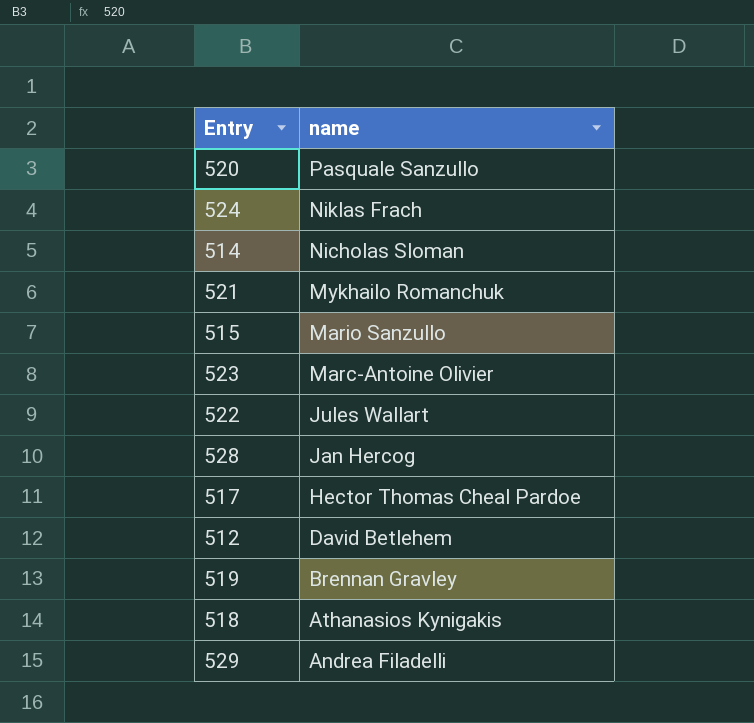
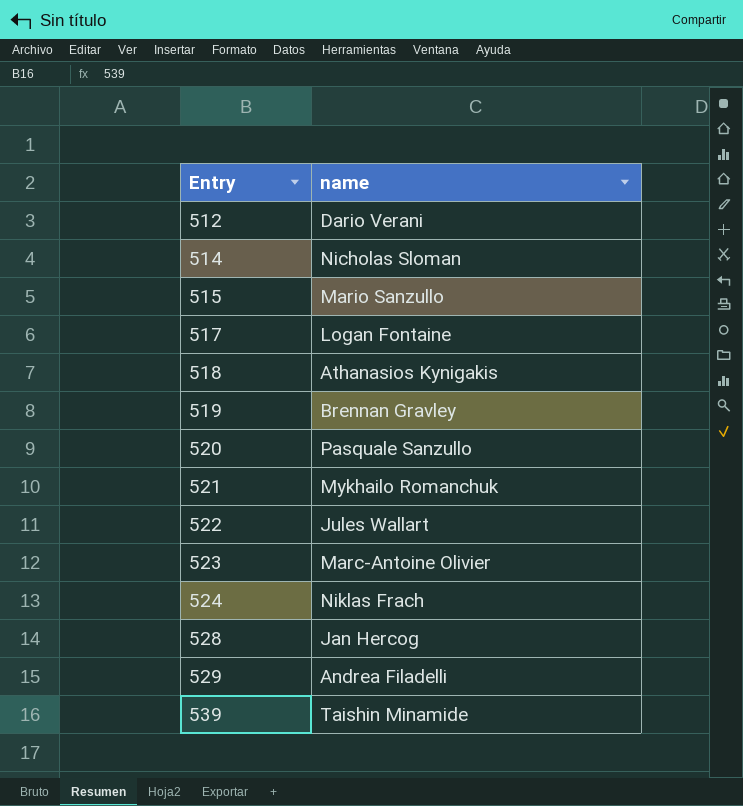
row order: name descending -> Entry ascending
512 | name: David Betlehem -> Dario Verani
517 | name: Hector Thomas Cheal Pardoe -> Logan Fontaine
row 539: none -> Taishin Minamide

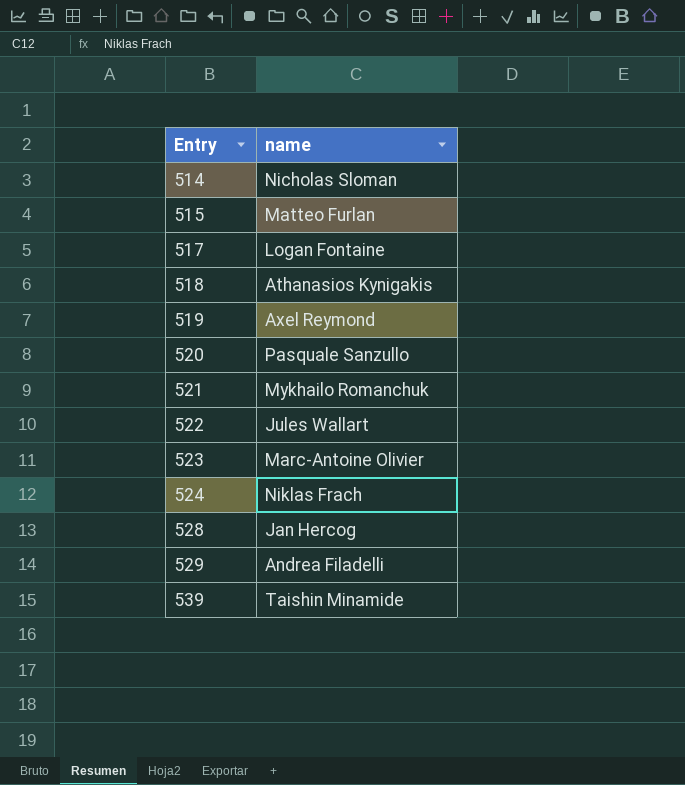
row 512: Dario Verani -> none
515 | name: Mario Sanzullo -> Matteo Furlan
519 | name: Brennan Gravley -> Axel Reymond

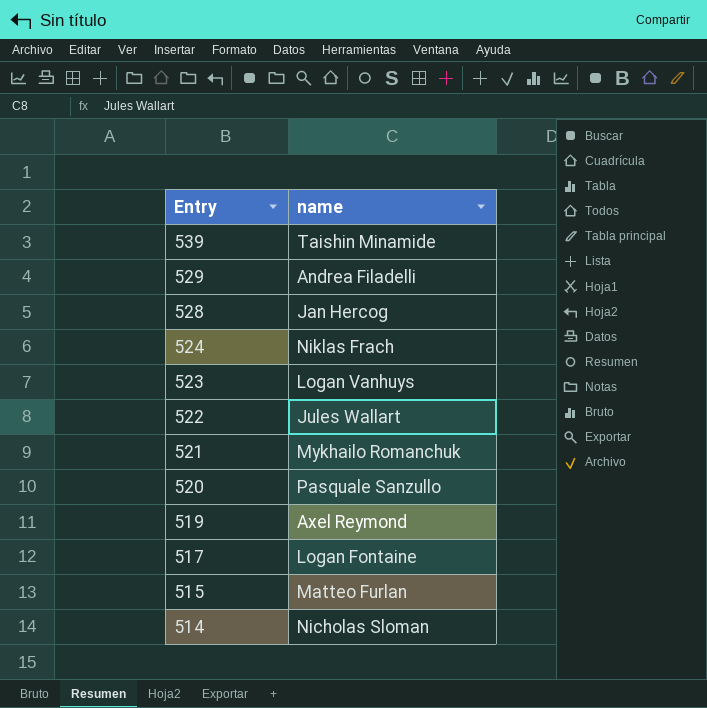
row order: Entry ascending -> Entry descending
row 518: Athanasios Kynigakis -> none
523 | name: Marc-Antoine Olivier -> Logan Vanhuys

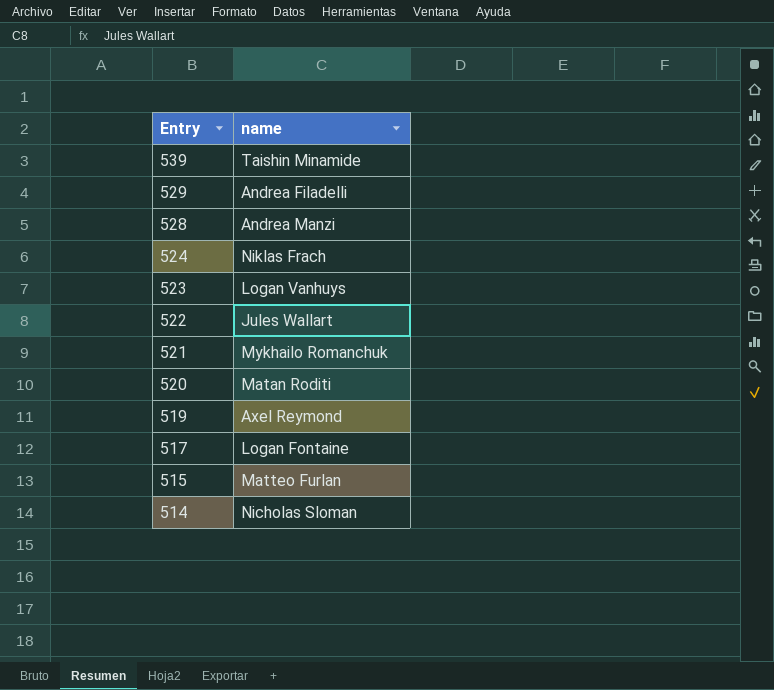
528 | name: Jan Hercog -> Andrea Manzi
520 | name: Pasquale Sanzullo -> Matan Roditi

